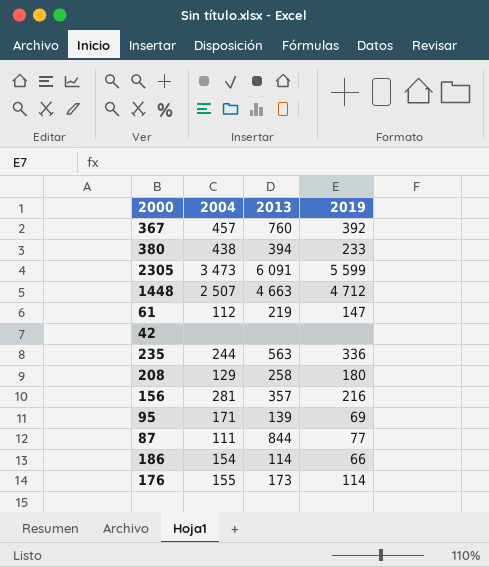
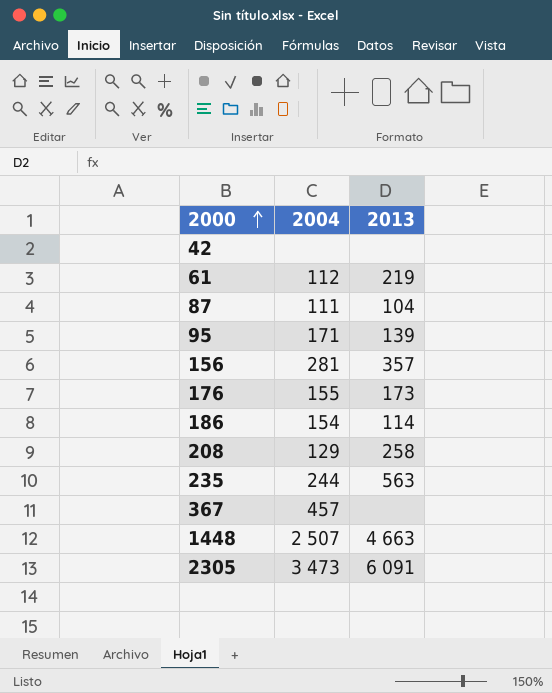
row order: none -> 2000 ascending
column 2019 | position: 4 -> none
row 380: 438 | 394 | 233 -> none
87 | 2013: 844 -> 104
367 | 2013: 760 -> none

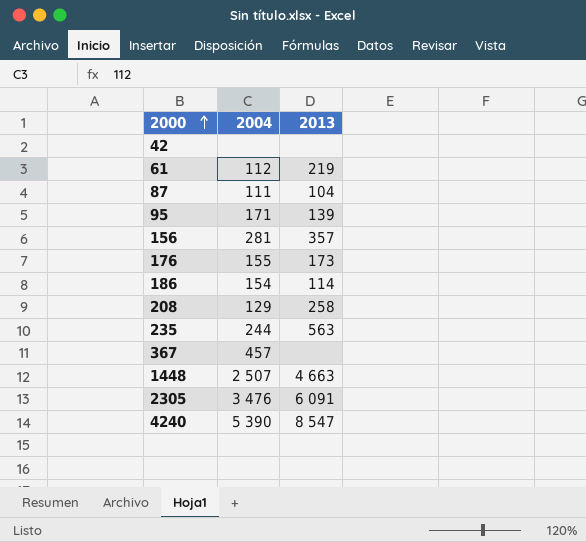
2305 | 2004: 3 473 -> 3 476
row 4240: none -> 5 390 | 8 547

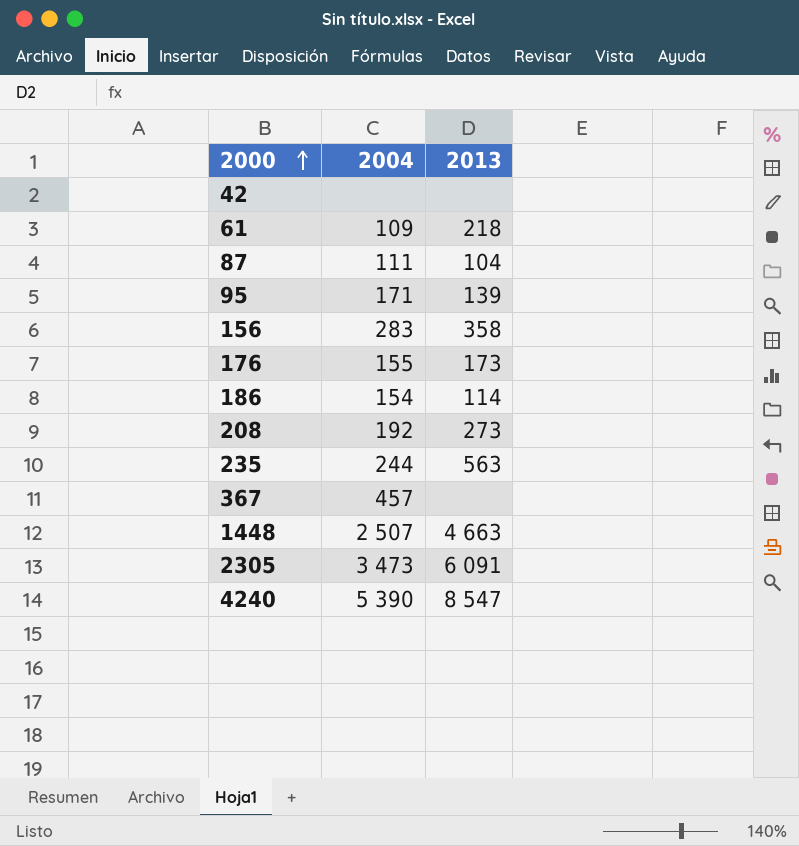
61 | 2004: 112 -> 109
61 | 2013: 219 -> 218
156 | 2004: 281 -> 283
156 | 2013: 357 -> 358
208 | 2004: 129 -> 192
208 | 2013: 258 -> 273
2305 | 2004: 3 476 -> 3 473

